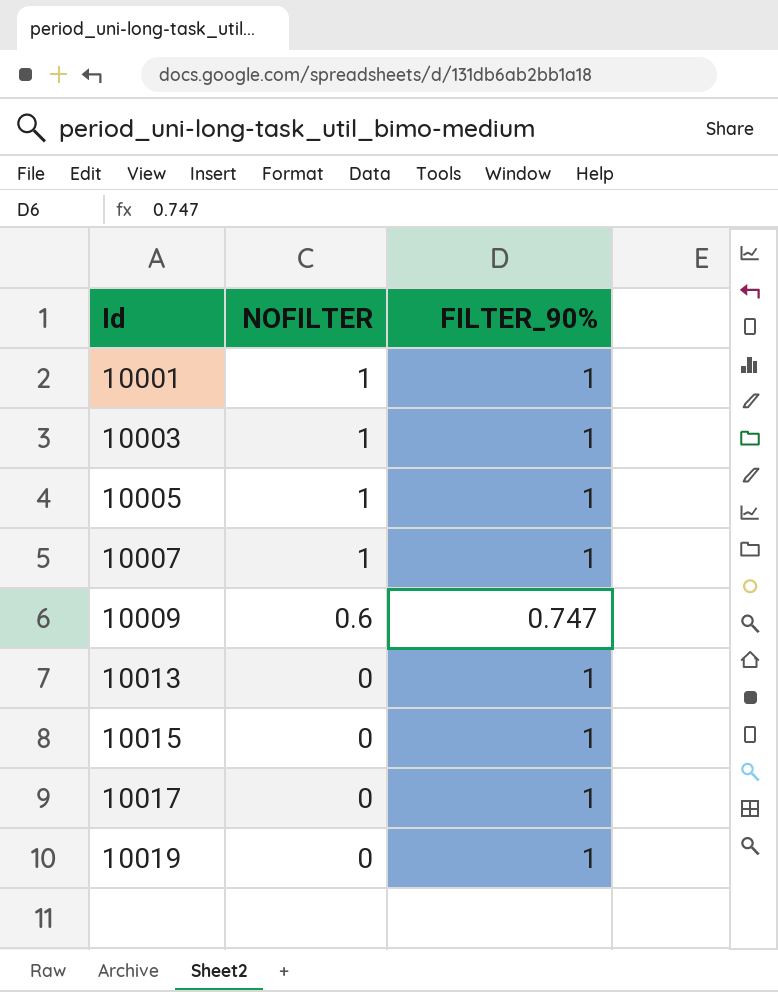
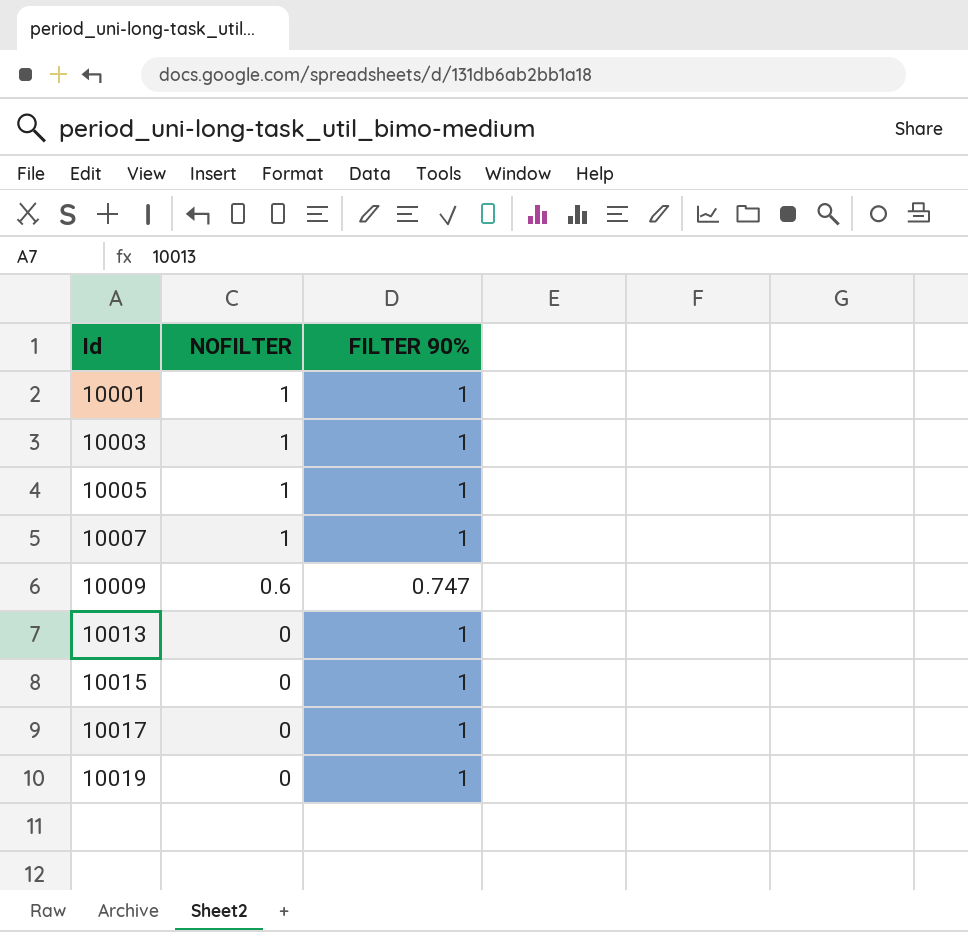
column name: FILTER_90% -> FILTER 90%

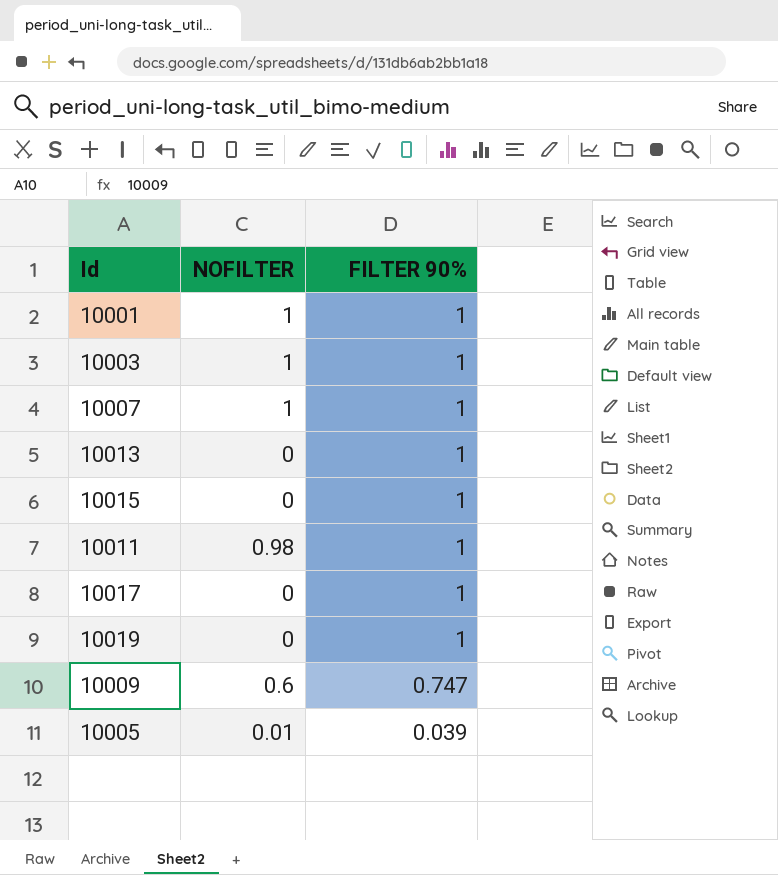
row order: Id ascending -> FILTER 90% descending
row 10011: none -> 0.98 | 1
10005 | NOFILTER: 1 -> 0.01
10005 | FILTER 90%: 1 -> 0.039

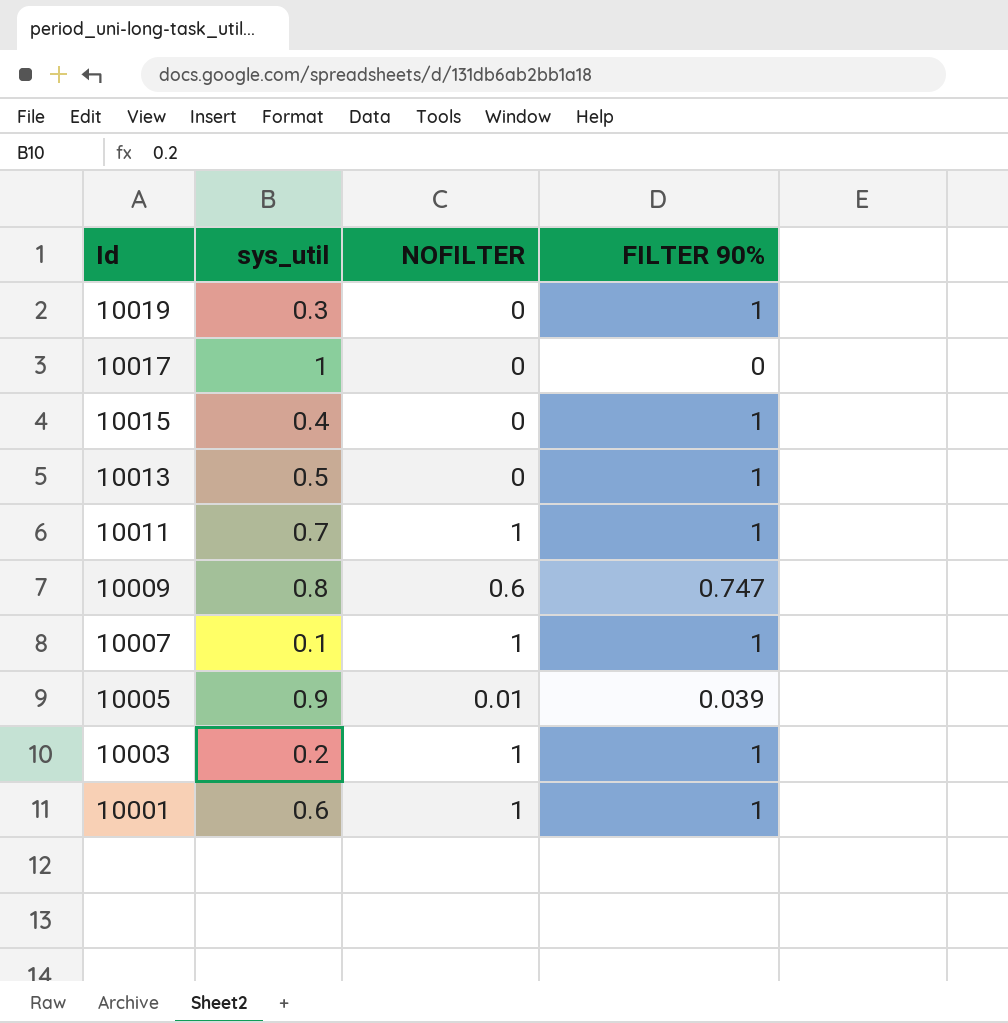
row order: FILTER 90% descending -> Id descending
column sys_util | position: none -> 2
10017 | FILTER 90%: 1 -> 0
10011 | NOFILTER: 0.98 -> 1

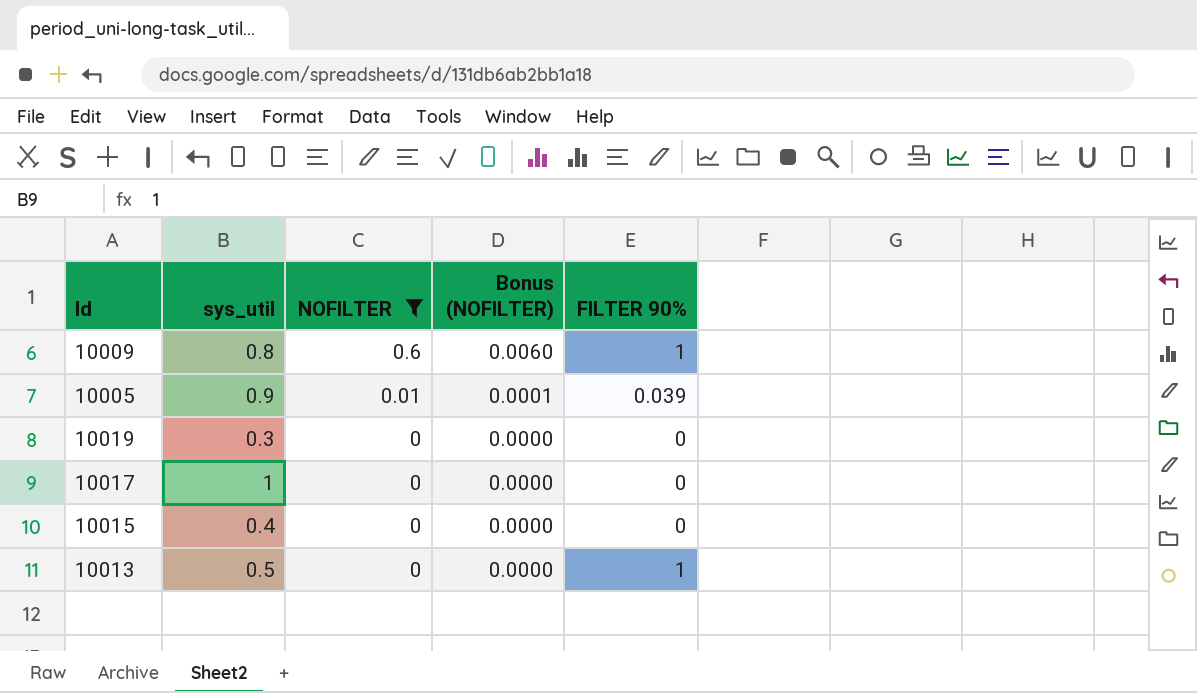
filter: none -> NOFILTER != 1
row order: Id descending -> NOFILTER descending
column Bonus (NOFILTER) | formula: none -> [NOFILTER] * 0.01
10009 | FILTER 90%: 0.747 -> 1
10019 | FILTER 90%: 1 -> 0
10015 | FILTER 90%: 1 -> 0

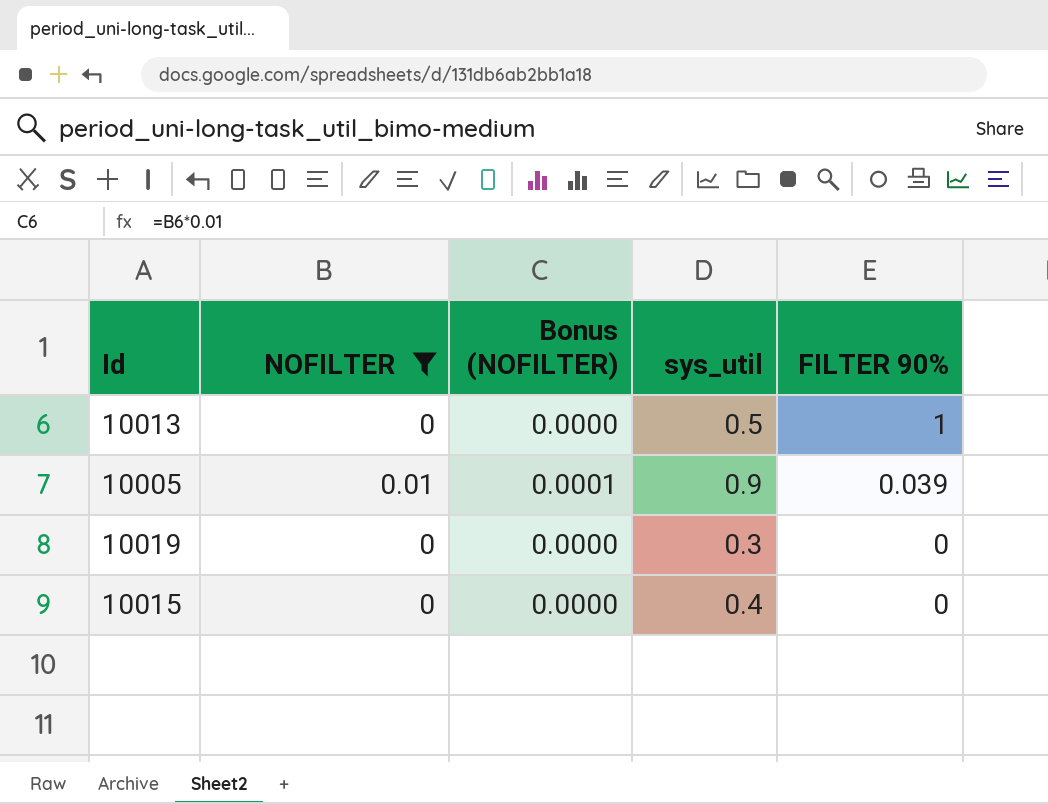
row order: NOFILTER descending -> FILTER 90% descending
column sys_util | position: 2 -> 4
row 10009: 0.8 | 0.6 | 0.0060 | 1 -> none
row 10017: 1 | 0 | 0.0000 | 0 -> none

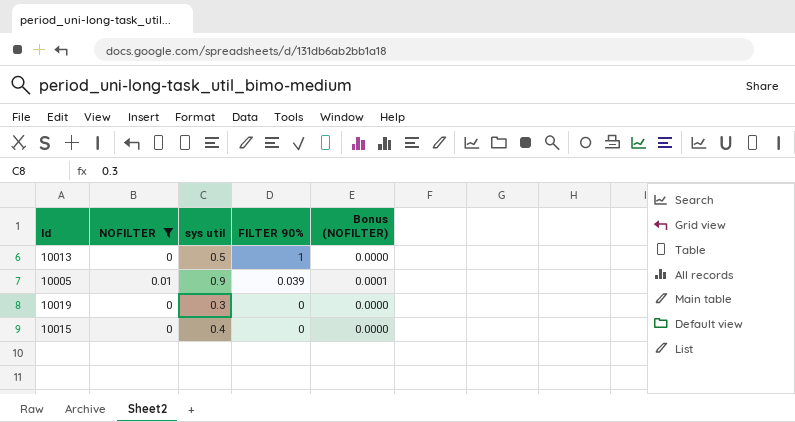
column name: sys_util -> sys util
column Bonus (NOFILTER) | position: 3 -> 5

